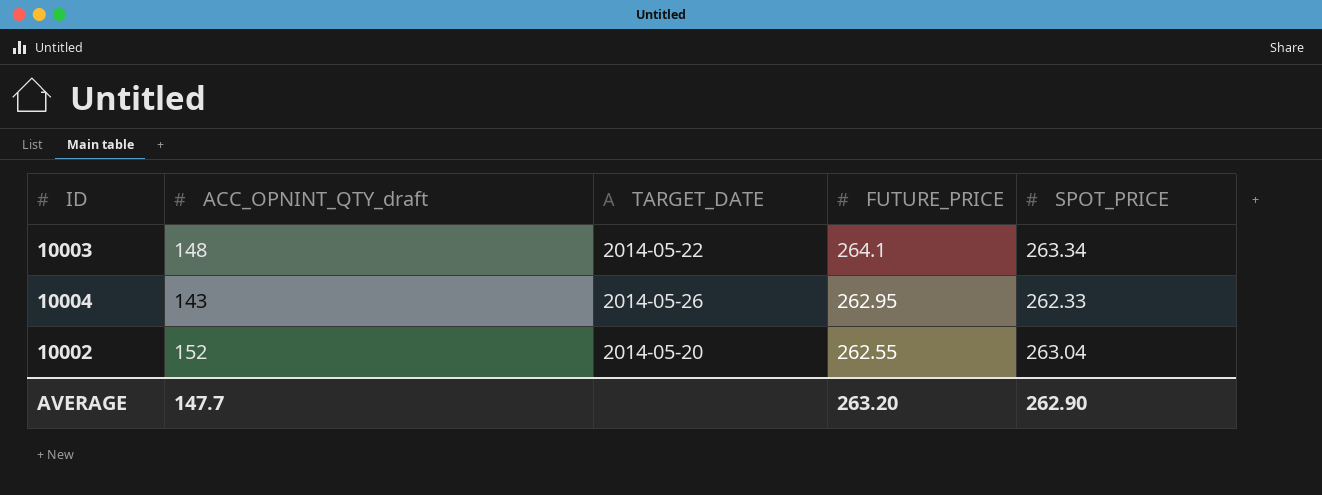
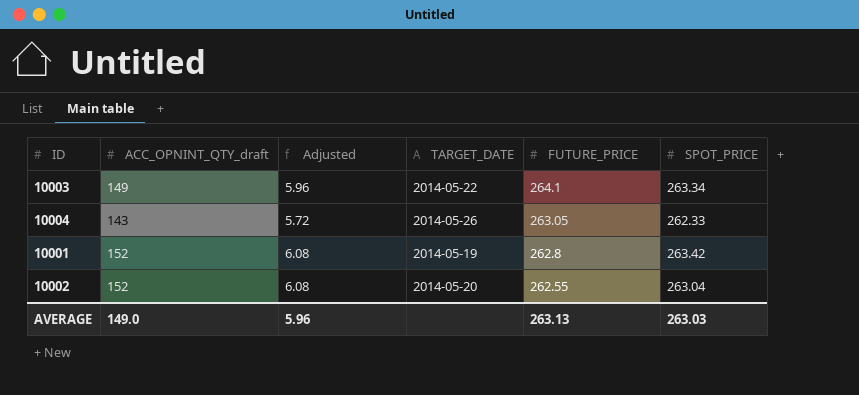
column Adjusted | formula: none -> [ACC_OPNINT_QTY_draft] * 0.04
10003 | ACC_OPNINT_QTY_draft: 148 -> 149
10004 | FUTURE_PRICE: 262.95 -> 263.05
row 10001: none -> 152 | 6.08 | 2014-05-19 | 262.8 | 263.42
AVERAGE | ACC_OPNINT_QTY_draft: 147.7 -> 149.0
AVERAGE | FUTURE_PRICE: 263.20 -> 263.13
AVERAGE | SPOT_PRICE: 262.90 -> 263.03

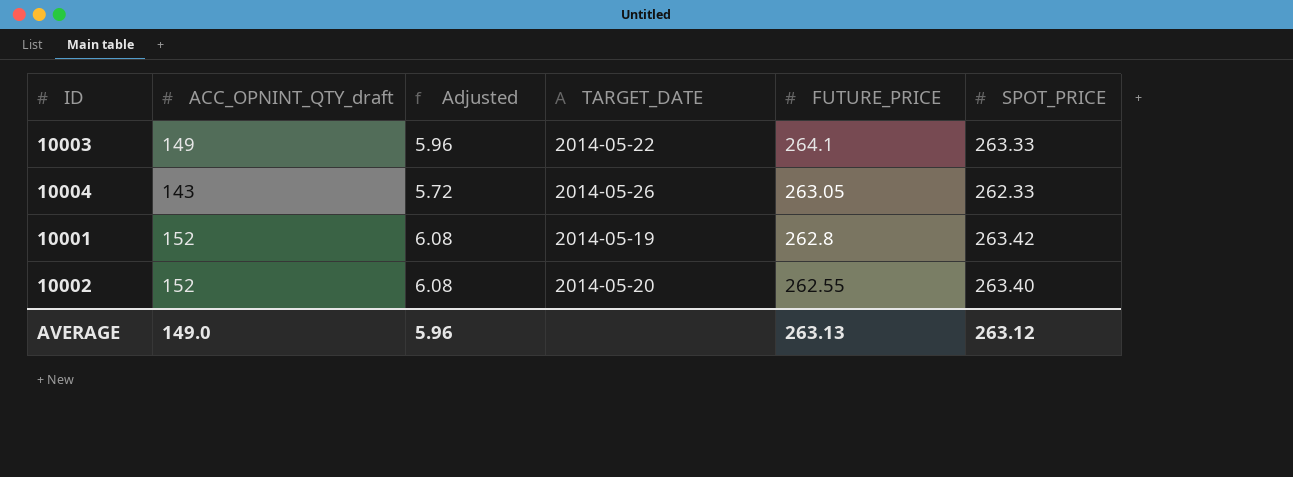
10003 | SPOT_PRICE: 263.34 -> 263.33
10002 | SPOT_PRICE: 263.04 -> 263.40
AVERAGE | SPOT_PRICE: 263.03 -> 263.12

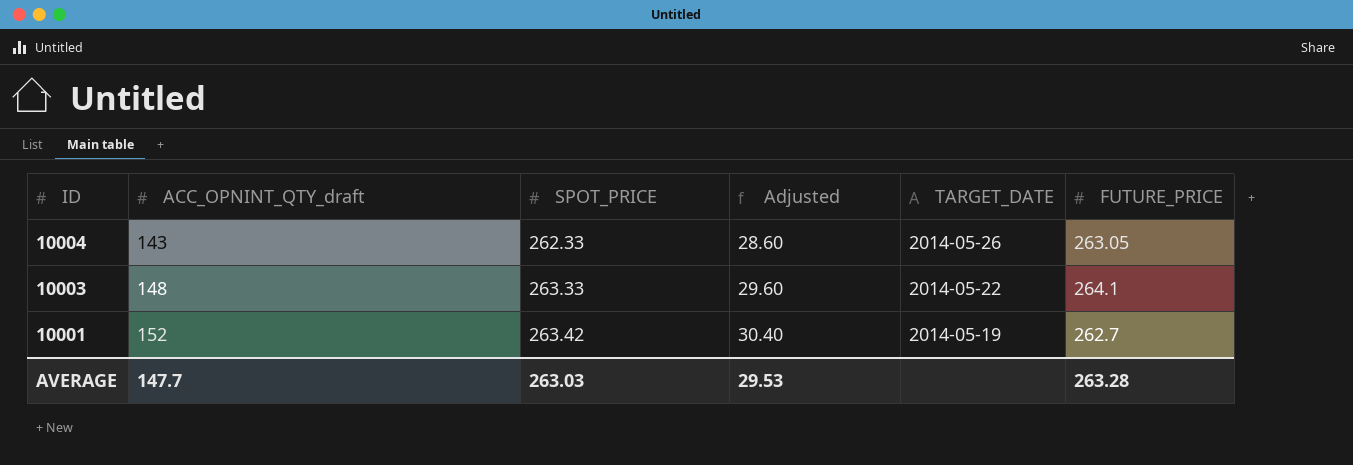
row order: FUTURE_PRICE descending -> ID descending
column SPOT_PRICE | position: 6 -> 3
column Adjusted | formula: [ACC_OPNINT_QTY_draft] * 0.04 -> [ACC_OPNINT_QTY_draft] * 0.2
row 10002: 152 | 6.08 | 2014-05-20 | 262.55 | 263.40 -> none
10003 | ACC_OPNINT_QTY_draft: 149 -> 148
10001 | FUTURE_PRICE: 262.8 -> 262.7
AVERAGE | ACC_OPNINT_QTY_draft: 149.0 -> 147.7
AVERAGE | SPOT_PRICE: 263.12 -> 263.03
AVERAGE | Adjusted: 5.96 -> 29.53
AVERAGE | FUTURE_PRICE: 263.13 -> 263.28

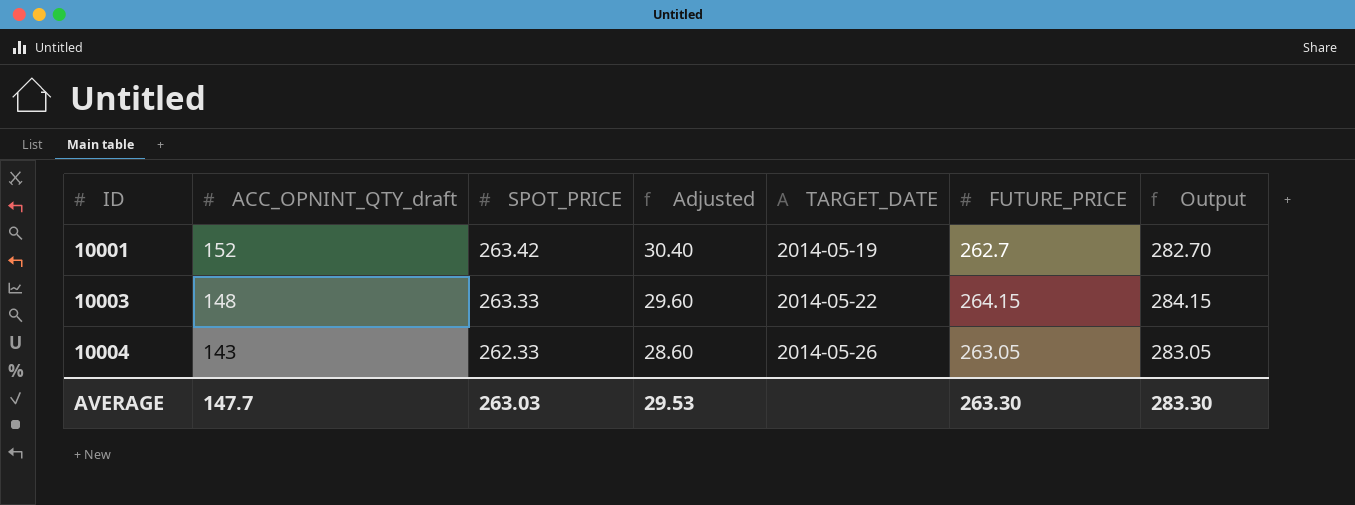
row order: ID descending -> ID ascending
column Output | formula: none -> [FUTURE_PRICE] + 20
10003 | FUTURE_PRICE: 264.1 -> 264.15
AVERAGE | FUTURE_PRICE: 263.28 -> 263.30

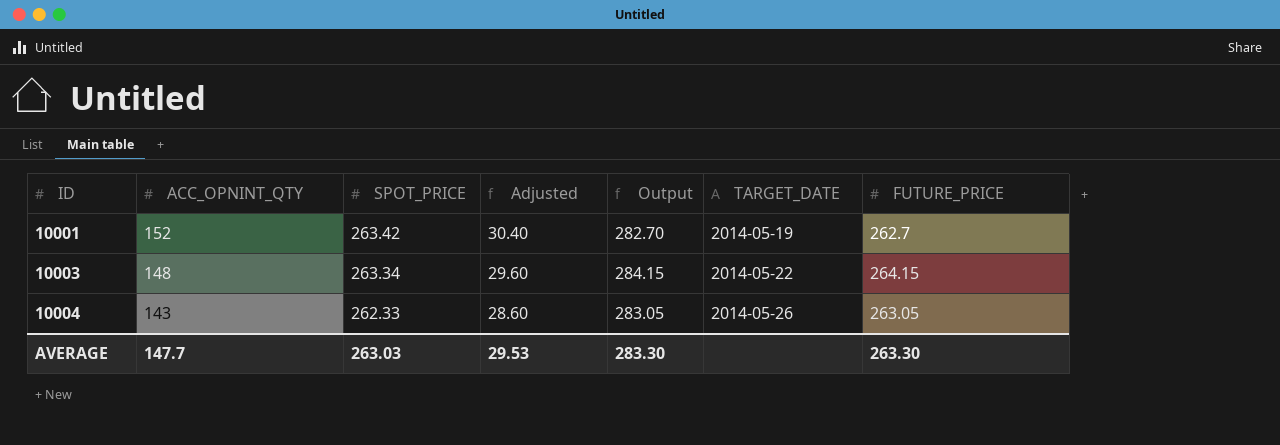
column name: ACC_OPNINT_QTY_draft -> ACC_OPNINT_QTY
column Output | position: 7 -> 5
10003 | SPOT_PRICE: 263.33 -> 263.34

